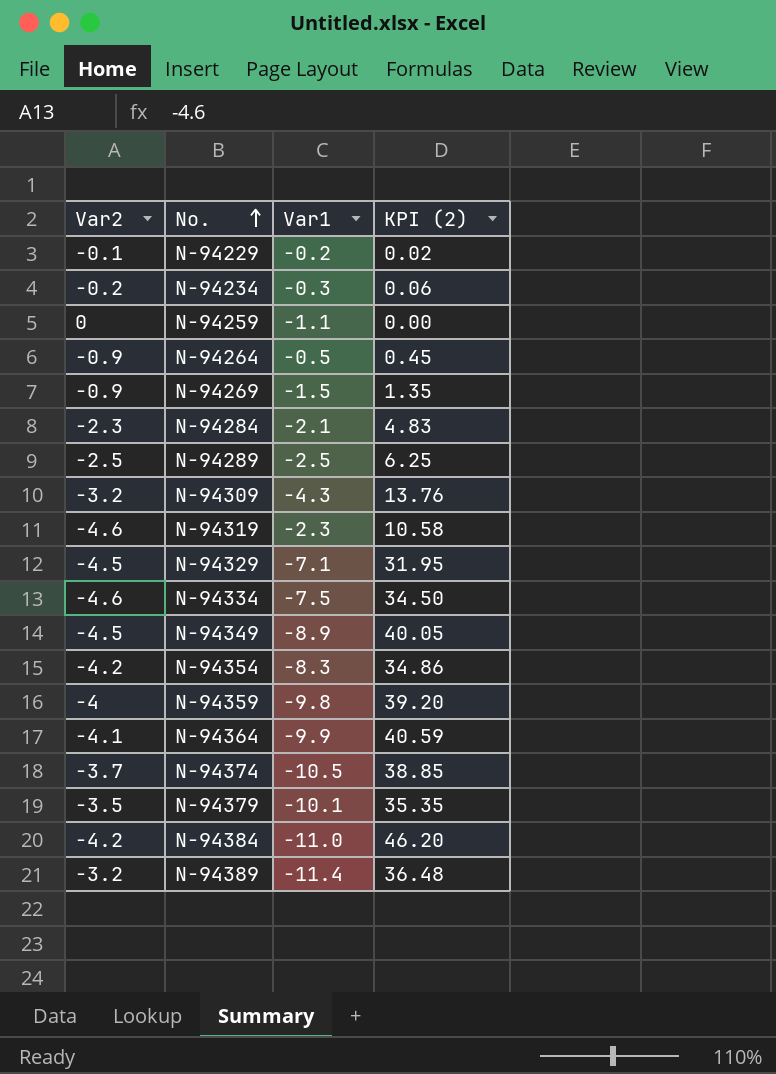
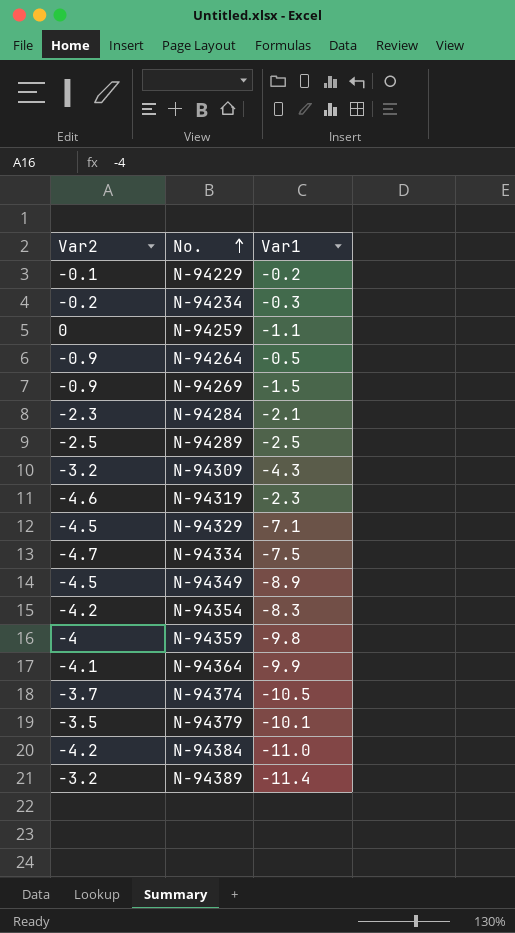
column KPI (2) | formula: [Var2] * [Var1] -> none
N-94334 | Var2: -4.6 -> -4.7

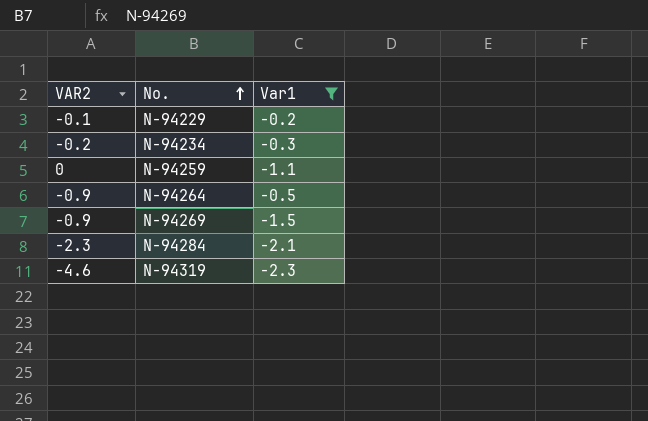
filter: none -> Var1 >= -2.3
column name: Var2 -> VAR2

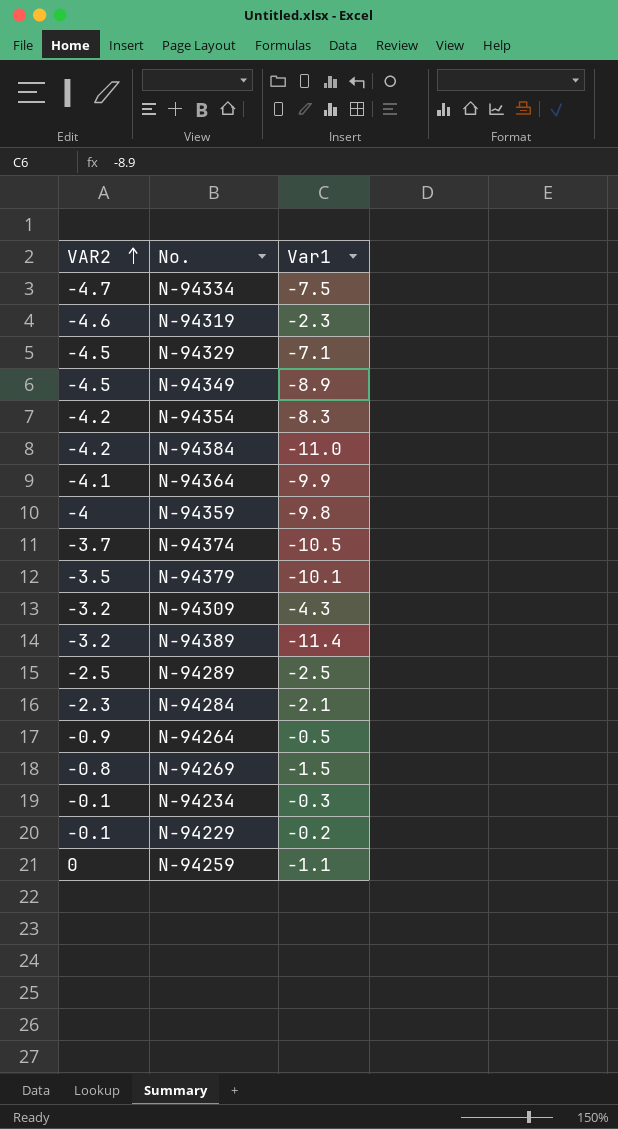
filter: Var1 >= -2.3 -> none
row order: No. ascending -> VAR2 ascending
N-94269 | VAR2: -0.9 -> -0.8
N-94234 | VAR2: -0.2 -> -0.1

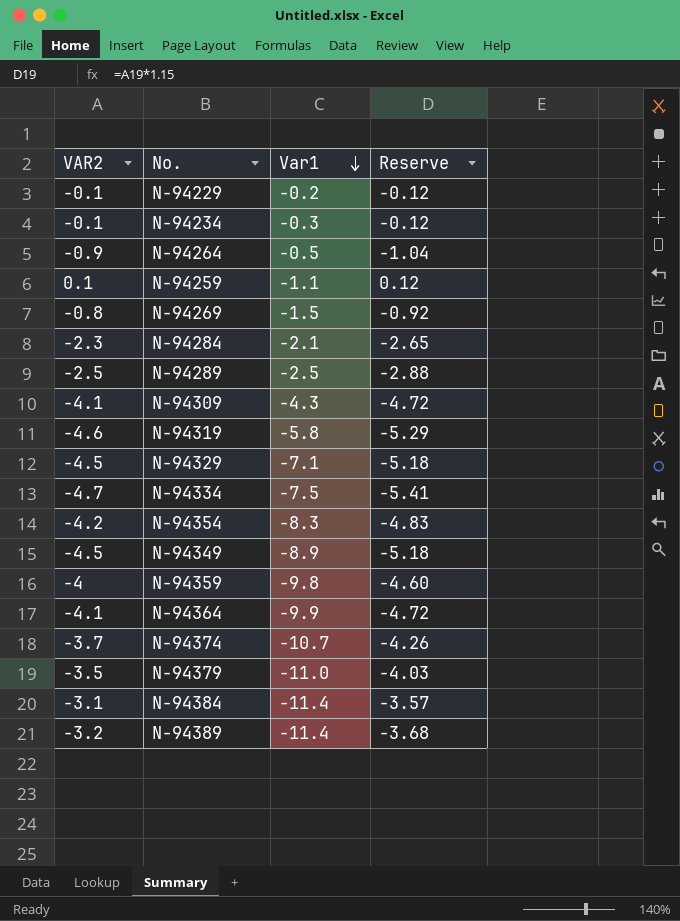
row order: VAR2 ascending -> Var1 descending
column Reserve | formula: none -> [VAR2] * 1.15
N-94259 | VAR2: 0 -> 0.1
N-94309 | VAR2: -3.2 -> -4.1
N-94319 | Var1: -2.3 -> -5.8
N-94374 | Var1: -10.5 -> -10.7
N-94379 | Var1: -10.1 -> -11.0
N-94384 | VAR2: -4.2 -> -3.1
N-94384 | Var1: -11.0 -> -11.4

